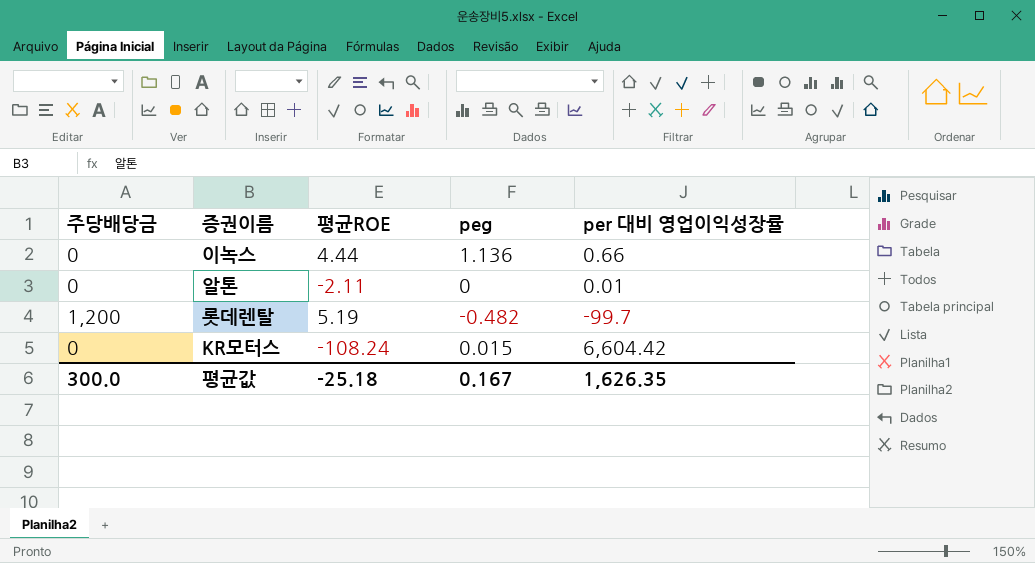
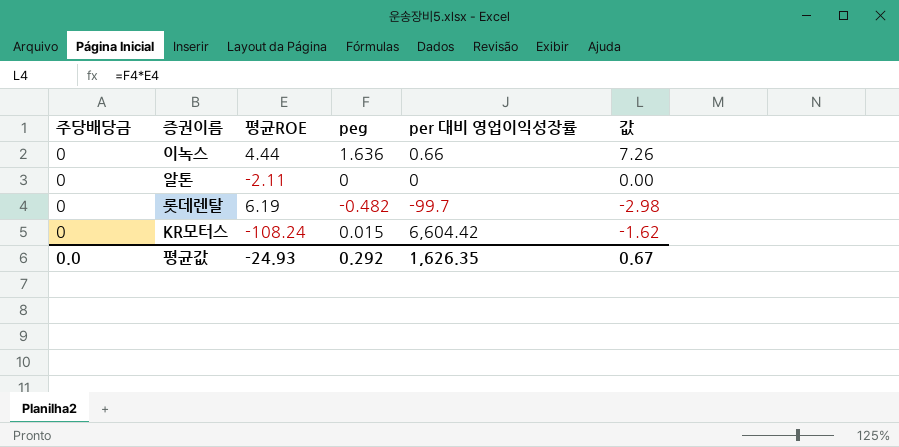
column 값 | formula: none -> [평균ROE] * [peg]
이녹스 | peg: 1.136 -> 1.636
알톤 | per 대비 영업이익성장률: 0.01 -> 0
롯데렌탈 | 주당배당금: 1,200 -> 0
롯데렌탈 | 평균ROE: 5.19 -> 6.19
평균값 | 주당배당금: 300.0 -> 0.0
평균값 | 평균ROE: -25.18 -> -24.93
평균값 | peg: 0.167 -> 0.292

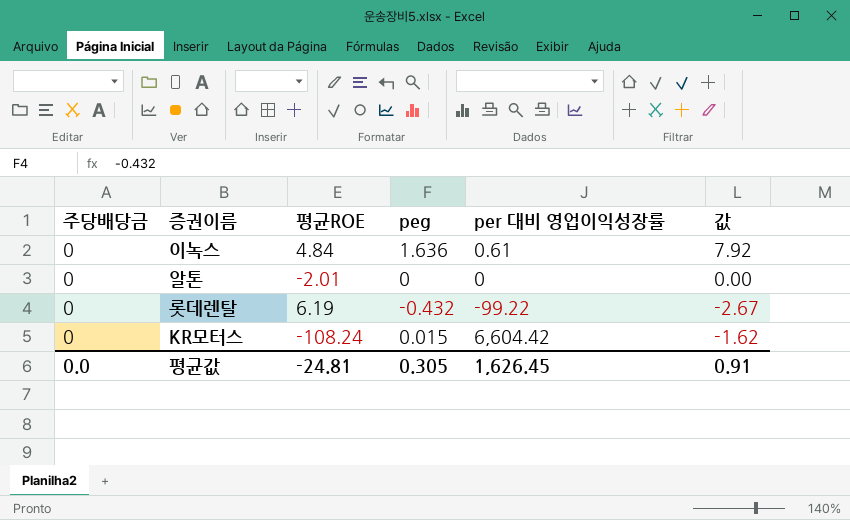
이녹스 | 평균ROE: 4.44 -> 4.84
이녹스 | per 대비 영업이익성장률: 0.66 -> 0.61
이녹스 | 값: 7.26 -> 7.92
알톤 | 평균ROE: -2.11 -> -2.01
롯데렌탈 | peg: -0.482 -> -0.432
롯데렌탈 | per 대비 영업이익성장률: -99.7 -> -99.22
롯데렌탈 | 값: -2.98 -> -2.67
평균값 | 평균ROE: -24.93 -> -24.81
평균값 | peg: 0.292 -> 0.305
평균값 | per 대비 영업이익성장률: 1,626.35 -> 1,626.45
평균값 | 값: 0.67 -> 0.91

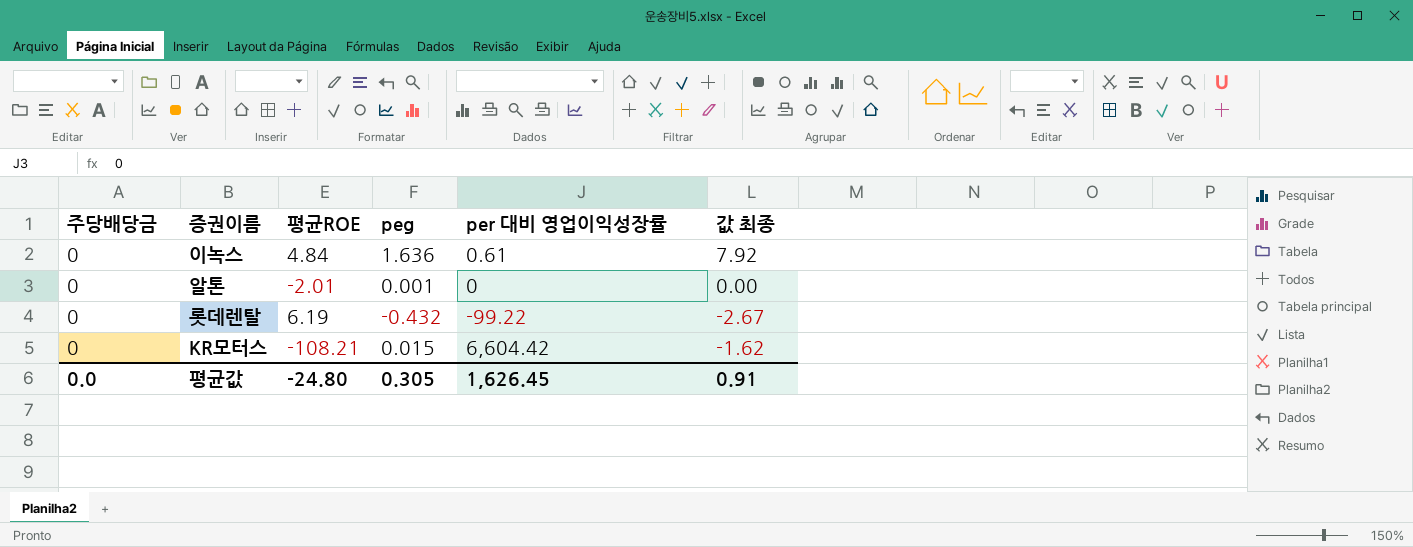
column name: 값 -> 값 최종
알톤 | peg: 0 -> 0.001
KR모터스 | 평균ROE: -108.24 -> -108.21
평균값 | 평균ROE: -24.81 -> -24.80

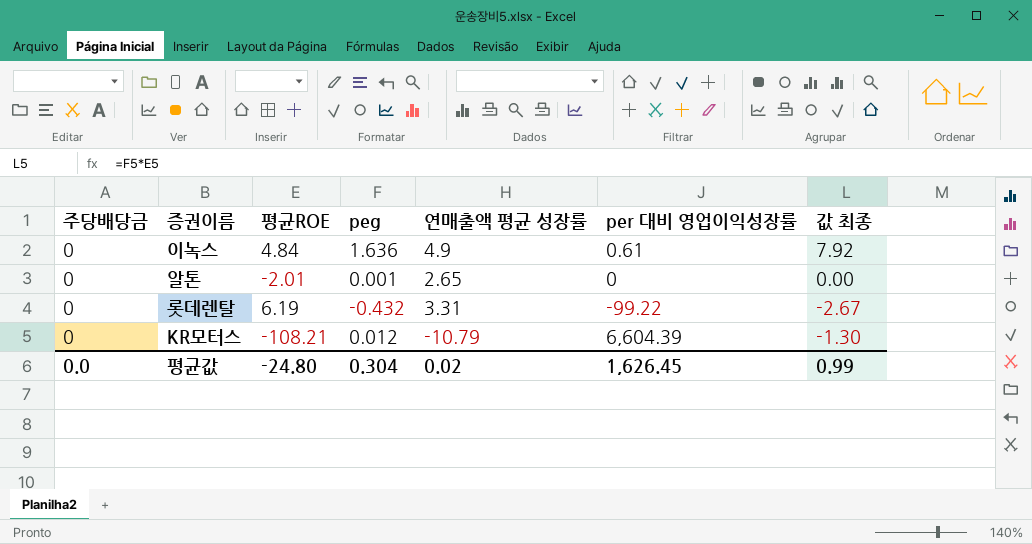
column 연매출액 평균 성장률 | position: none -> 5
KR모터스 | peg: 0.015 -> 0.012
KR모터스 | per 대비 영업이익성장률: 6,604.42 -> 6,604.39
KR모터스 | 값 최종: -1.62 -> -1.30
평균값 | peg: 0.305 -> 0.304
평균값 | 값 최종: 0.91 -> 0.99

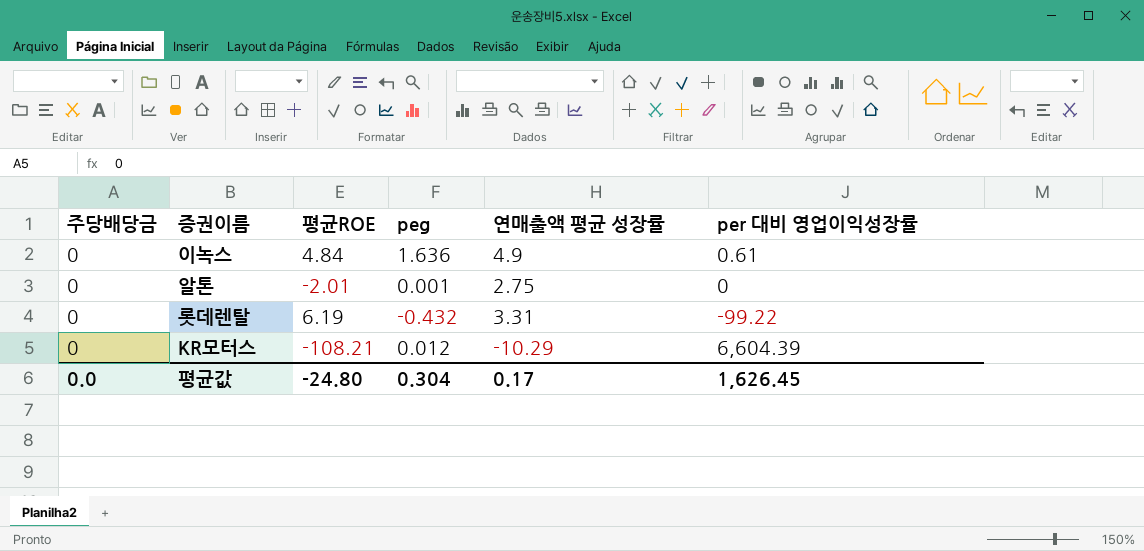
column 값 최종 | formula: [평균ROE] * [peg] -> none
알톤 | 연매출액 평균 성장률: 2.65 -> 2.75
KR모터스 | 연매출액 평균 성장률: -10.79 -> -10.29
평균값 | 연매출액 평균 성장률: 0.02 -> 0.17

